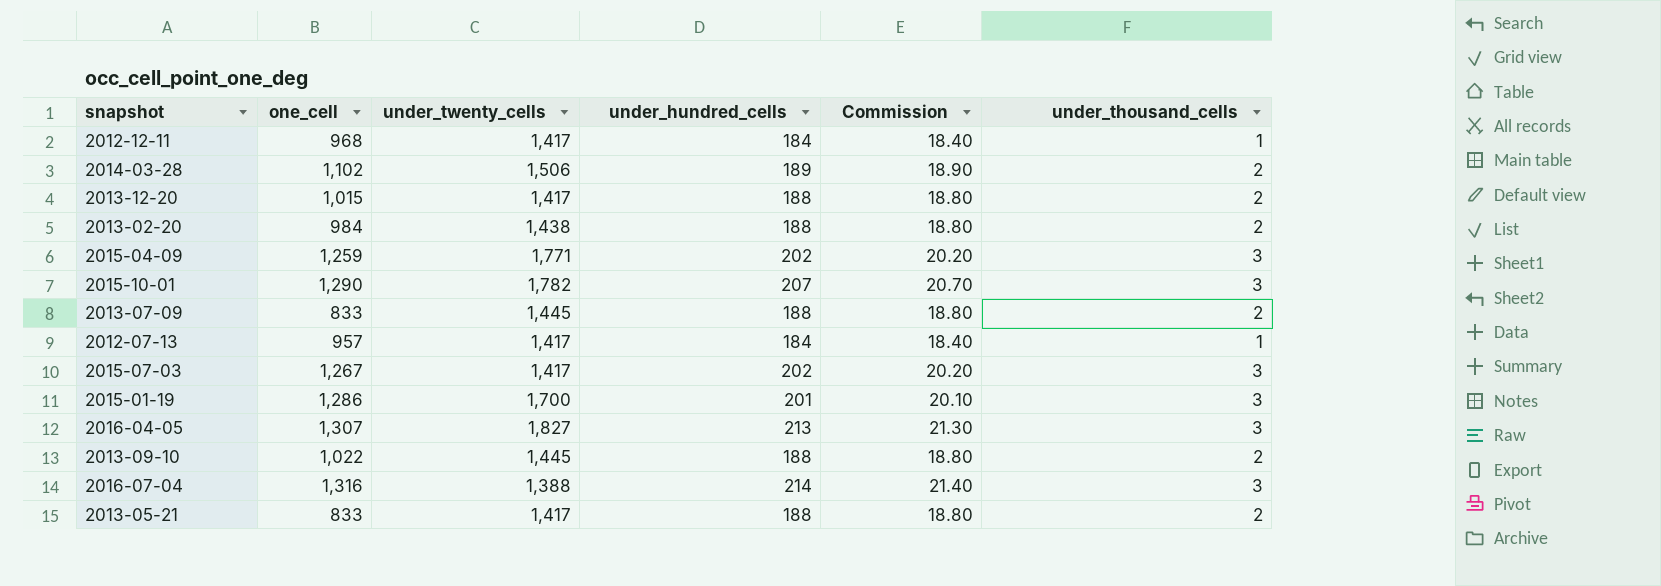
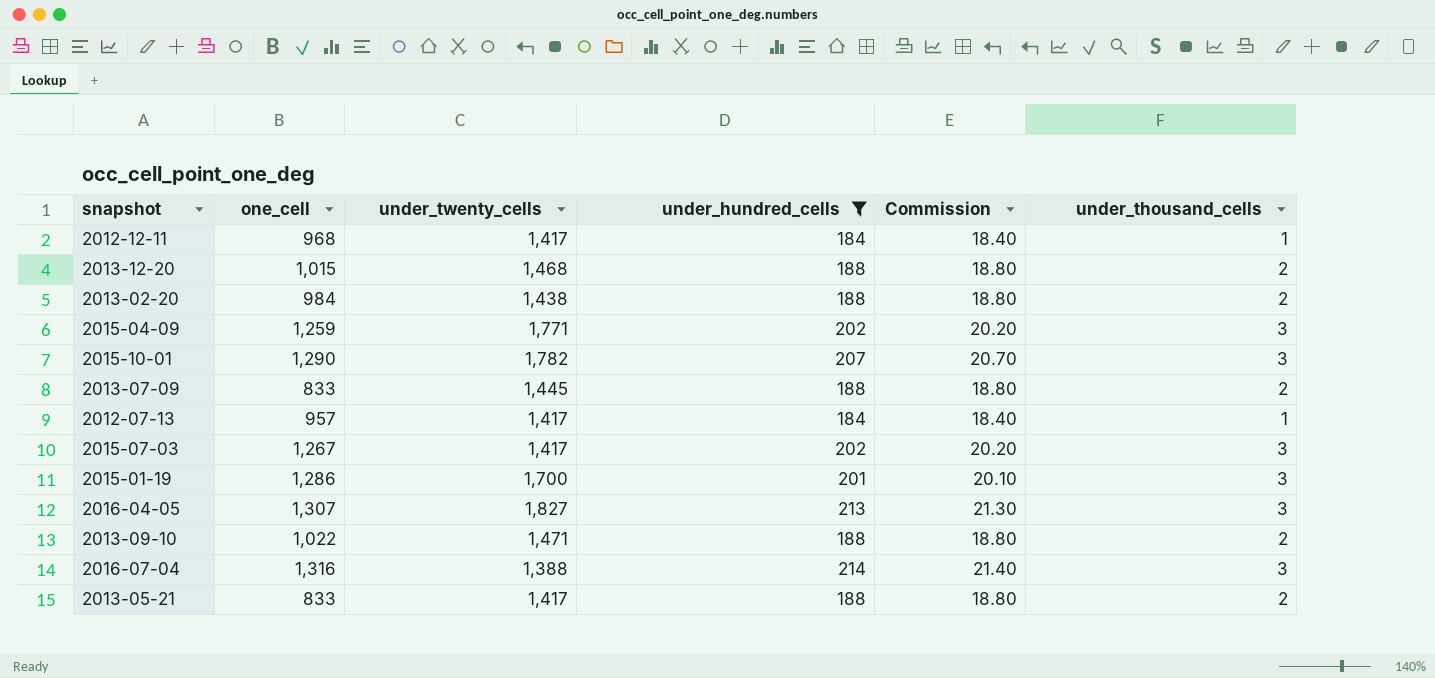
filter: none -> under_hundred_cells != 189
2013-12-20 | under_twenty_cells: 1,417 -> 1,468
2013-09-10 | under_twenty_cells: 1,445 -> 1,471

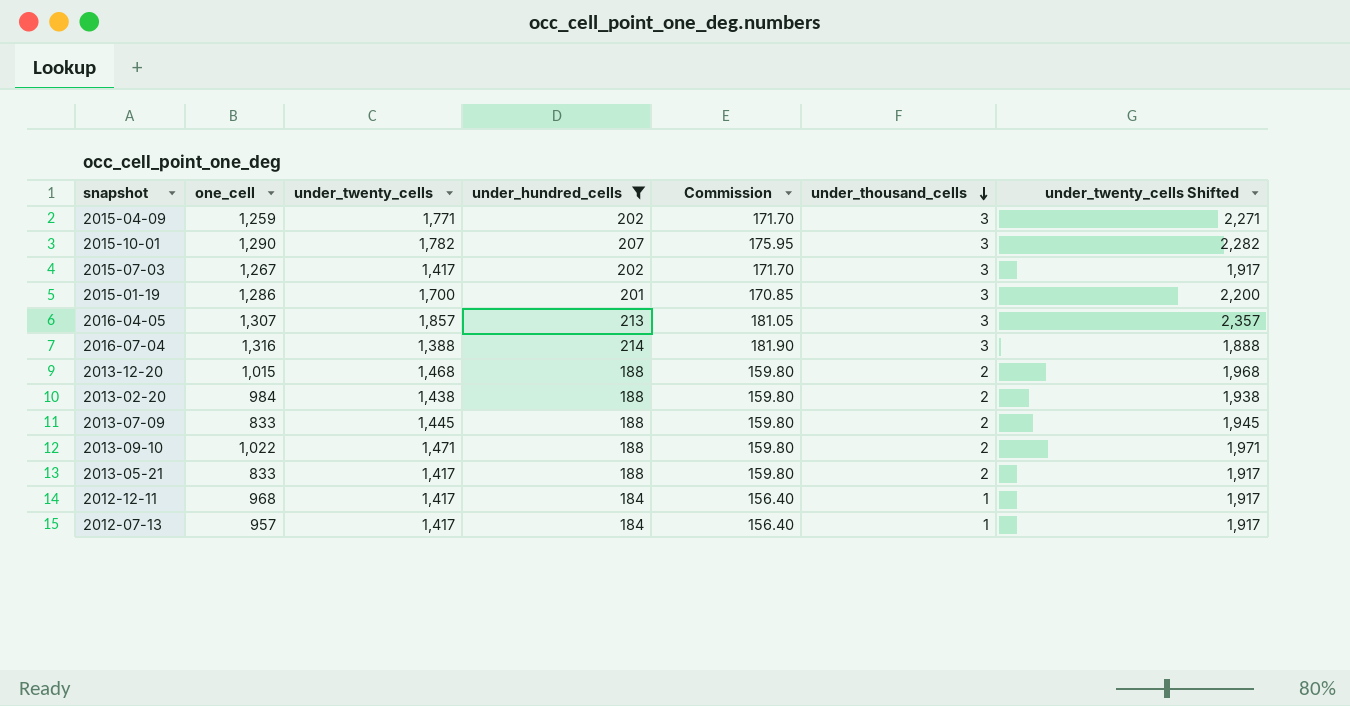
row order: none -> under_thousand_cells descending
column Commission | formula: [under_hundred_cells] * 0.1 -> [under_hundred_cells] * 0.85
column under_twenty_cells Shifted | formula: none -> [under_twenty_cells] + 500
2016-04-05 | under_twenty_cells: 1,827 -> 1,857

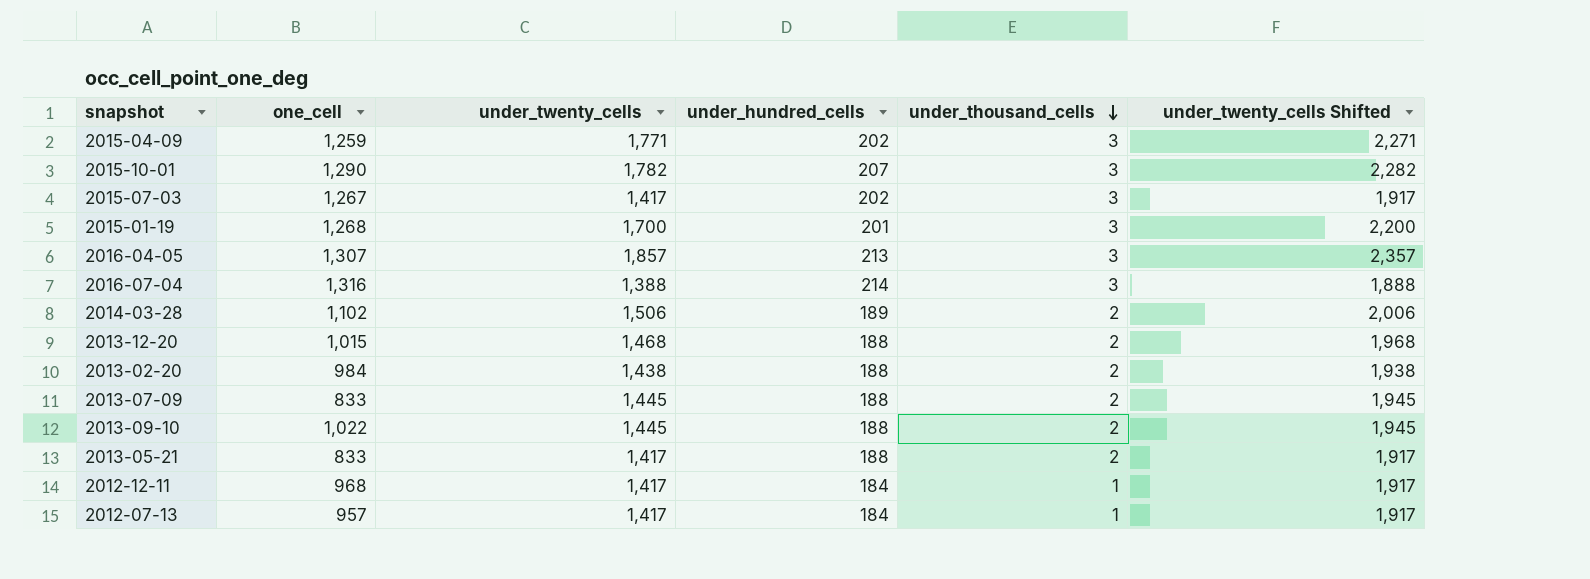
filter: under_hundred_cells != 189 -> none
column Commission | formula: [under_hundred_cells] * 0.85 -> none
2015-01-19 | one_cell: 1,286 -> 1,268
2013-09-10 | under_twenty_cells: 1,471 -> 1,445
2013-09-10 | under_twenty_cells Shifted: 1,971 -> 1,945

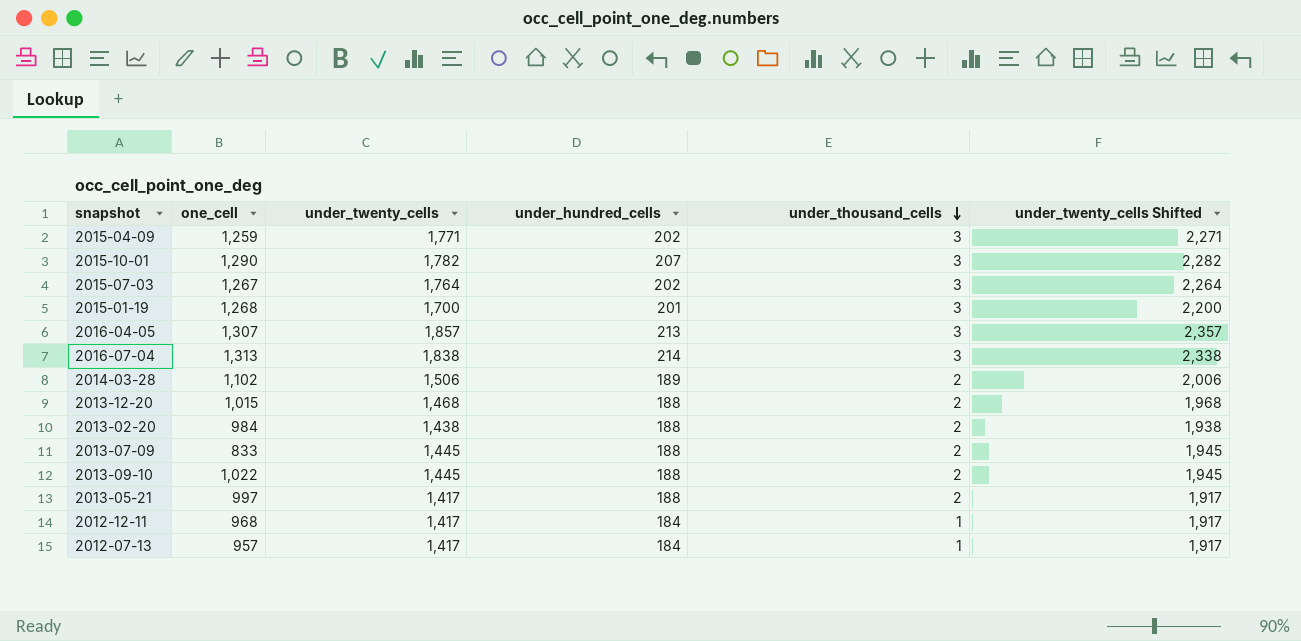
2015-07-03 | under_twenty_cells: 1,417 -> 1,764
2015-07-03 | under_twenty_cells Shifted: 1,917 -> 2,264
2016-07-04 | one_cell: 1,316 -> 1,313
2016-07-04 | under_twenty_cells: 1,388 -> 1,838
2016-07-04 | under_twenty_cells Shifted: 1,888 -> 2,338
2013-05-21 | one_cell: 833 -> 997

